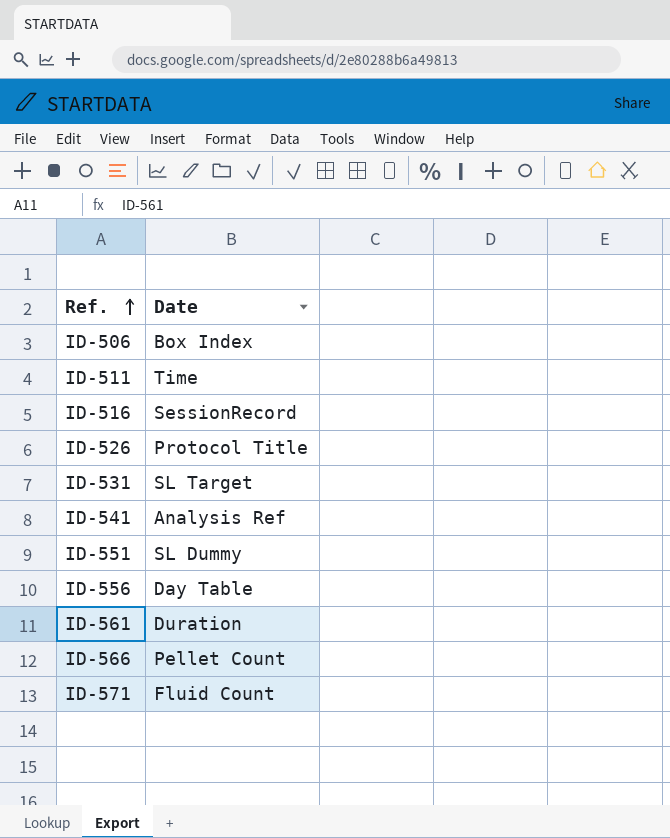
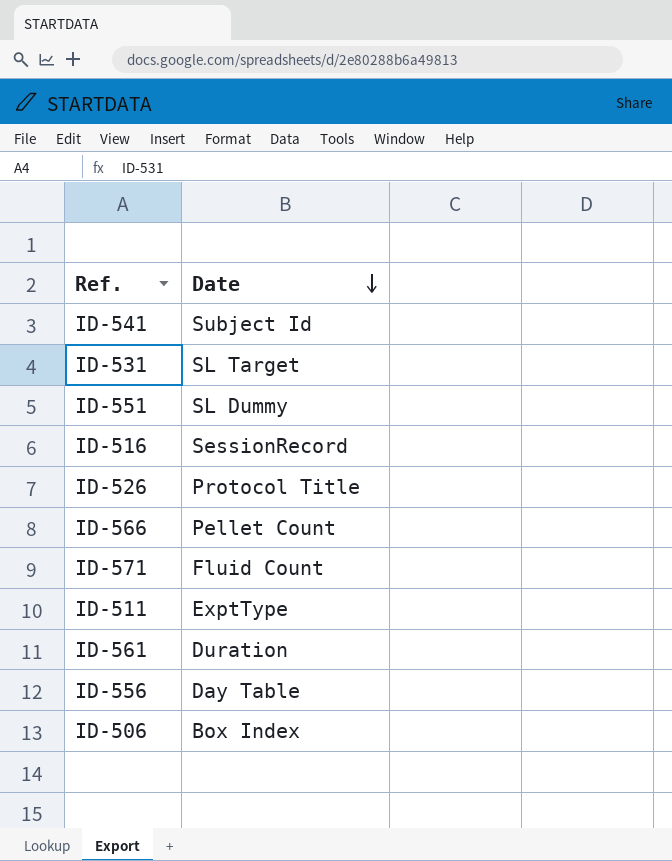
row order: Ref. ascending -> Date descending
ID-541 | Date: Analysis Ref -> Subject Id
ID-511 | Date: Time -> ExptType

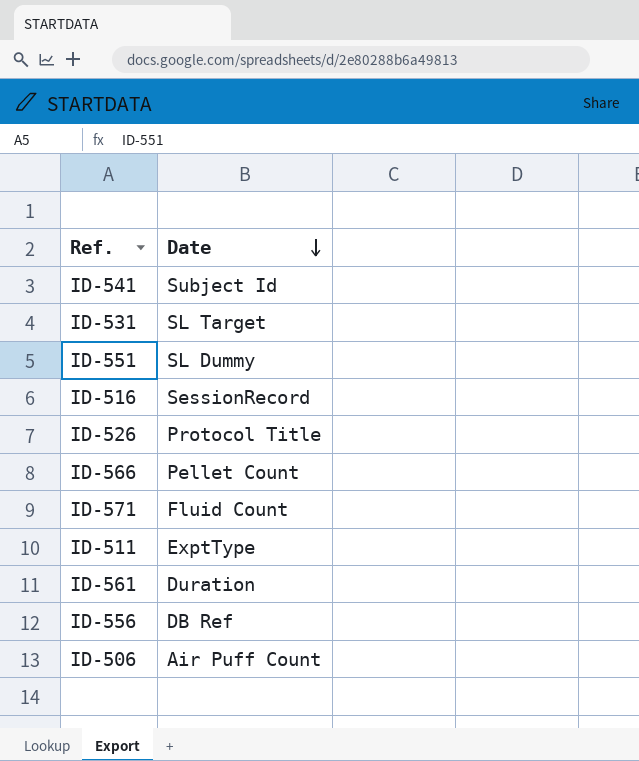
ID-556 | Date: Day Table -> DB Ref
ID-506 | Date: Box Index -> Air Puff Count

